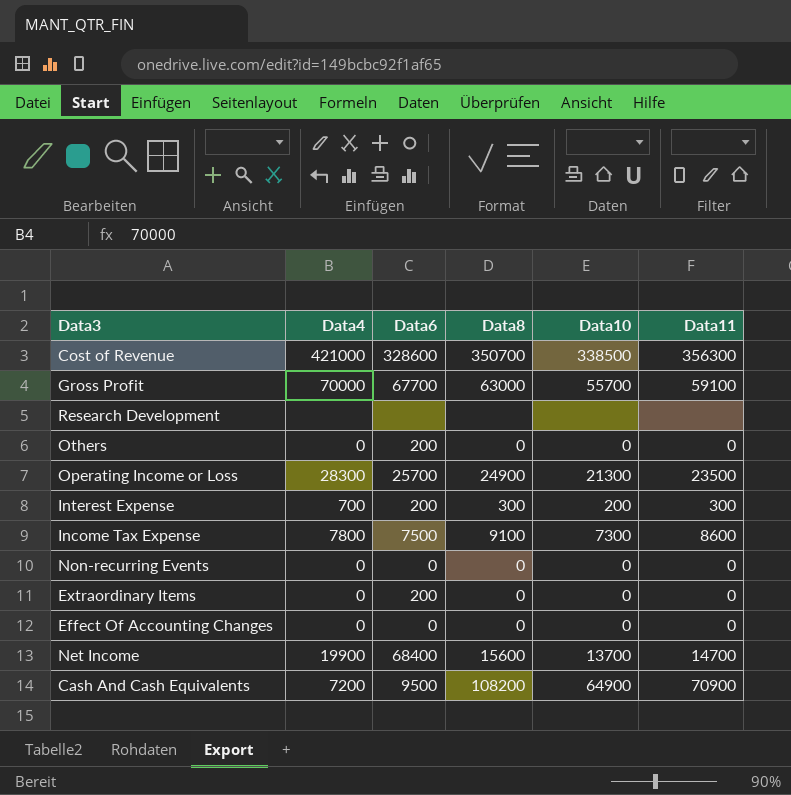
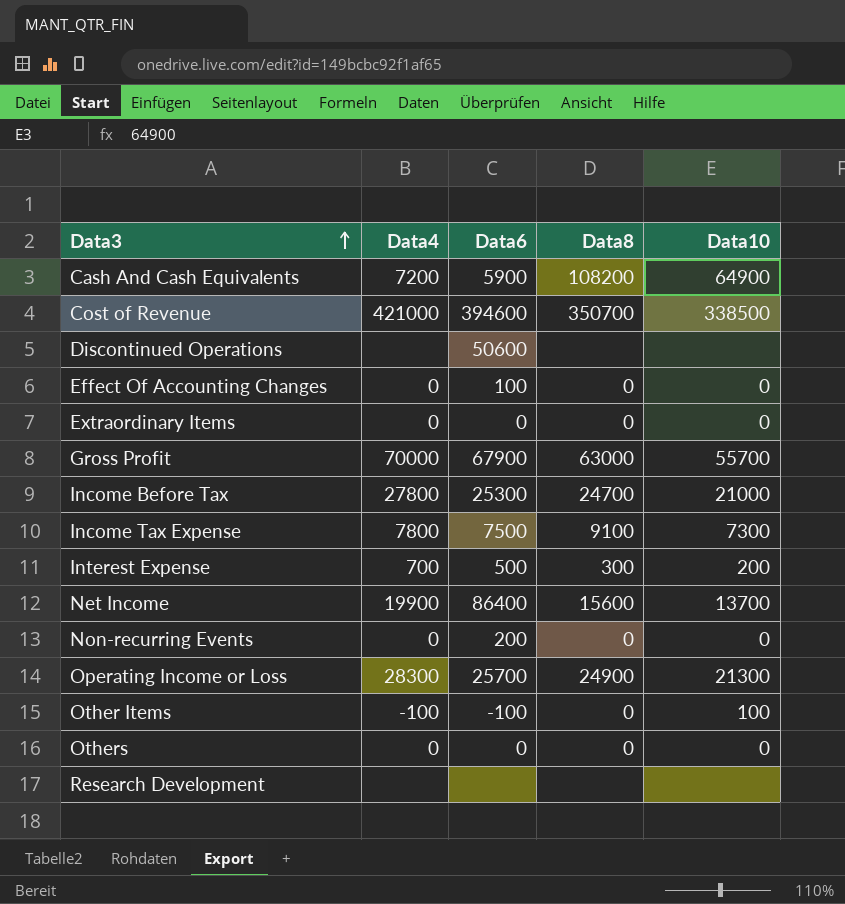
row order: none -> Data3 ascending
column Data11 | position: 6 -> none
Cash And Cash Equivalents | Data6: 9500 -> 5900
Cost of Revenue | Data6: 328600 -> 394600
row Discontinued Operations: none -> none | 50600 | none | none
Effect Of Accounting Changes | Data6: 0 -> 100
Extraordinary Items | Data6: 200 -> 0
Gross Profit | Data6: 67700 -> 67900
row Income Before Tax: none -> 27800 | 25300 | 24700 | 21000
Interest Expense | Data6: 200 -> 500
Net Income | Data6: 68400 -> 86400
Non-recurring Events | Data6: 0 -> 200
row Other Items: none -> -100 | -100 | 0 | 100
Others | Data6: 200 -> 0

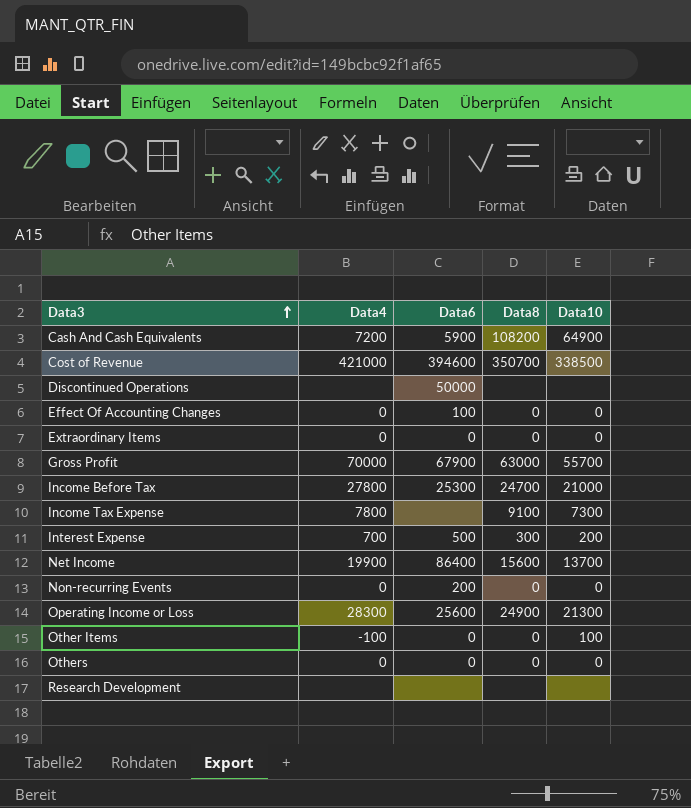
Discontinued Operations | Data6: 50600 -> 50000
Income Tax Expense | Data6: 7500 -> none
Operating Income or Loss | Data6: 25700 -> 25600
Other Items | Data6: -100 -> 0

